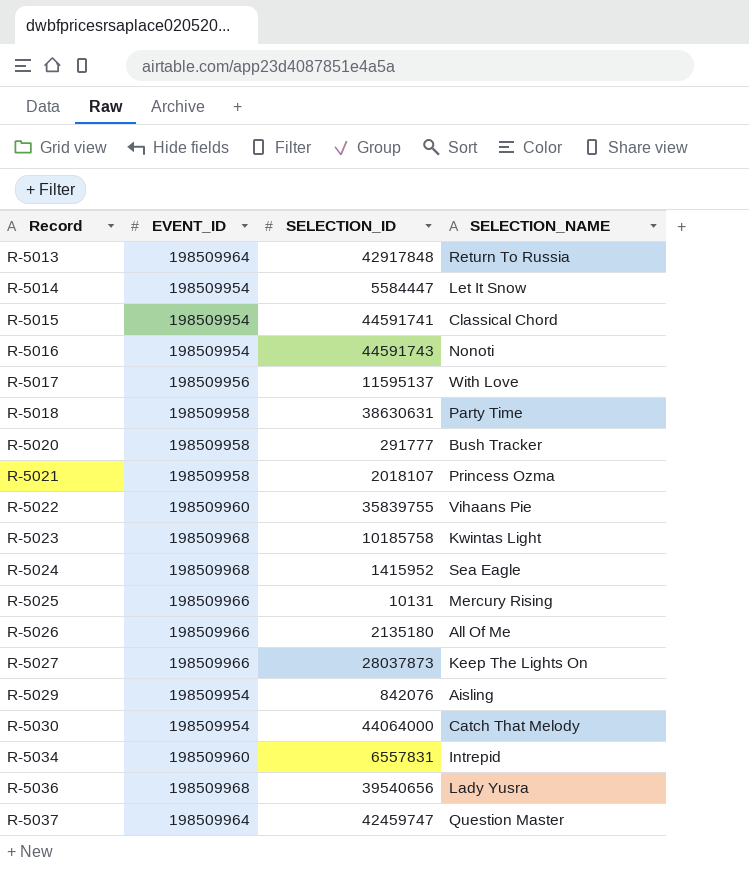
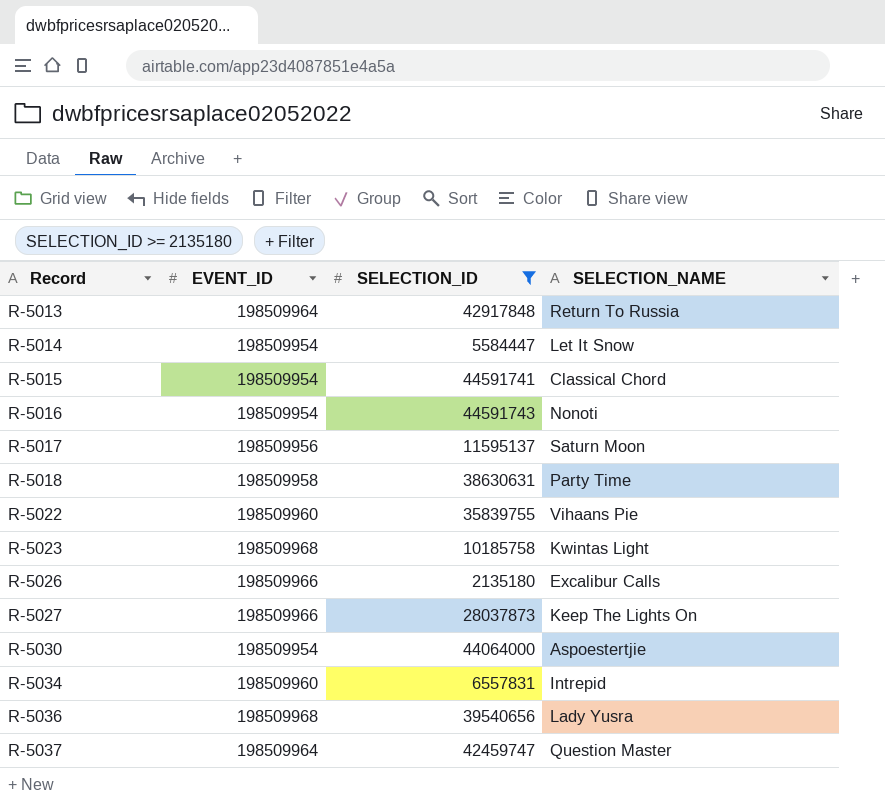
filter: none -> SELECTION_ID >= 2135180
R-5017 | SELECTION_NAME: With Love -> Saturn Moon
R-5026 | SELECTION_NAME: All Of Me -> Excalibur Calls
R-5030 | SELECTION_NAME: Catch That Melody -> Aspoestertjie

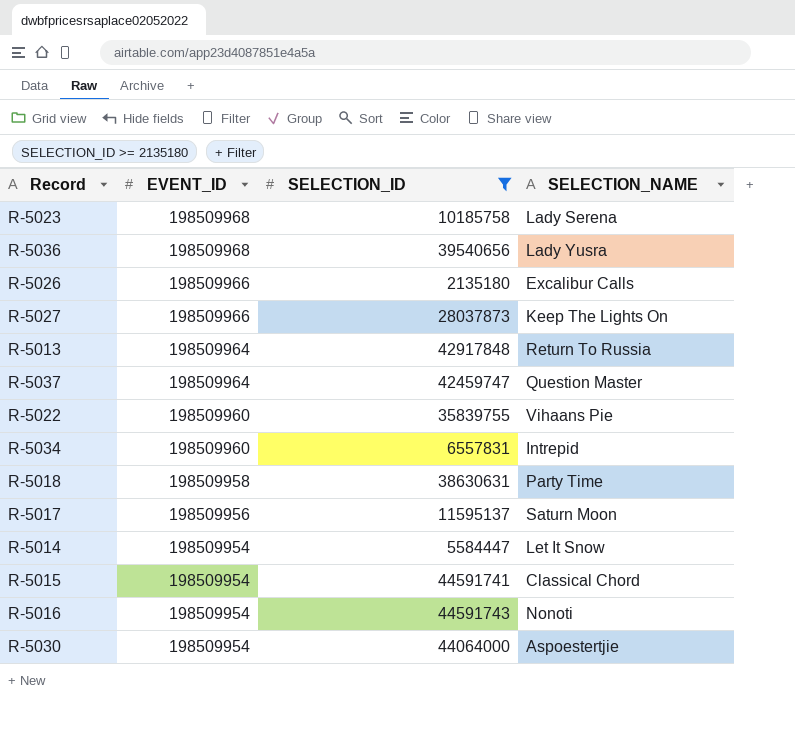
row order: Record ascending -> EVENT_ID descending
R-5023 | SELECTION_NAME: Kwintas Light -> Lady Serena

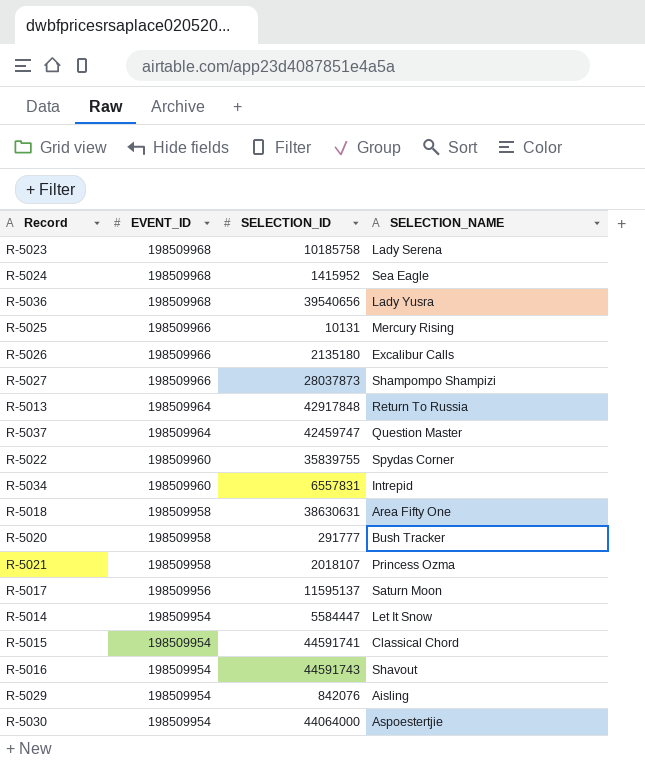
filter: SELECTION_ID >= 2135180 -> none
R-5027 | SELECTION_NAME: Keep The Lights On -> Shampompo Shampizi
R-5022 | SELECTION_NAME: Vihaans Pie -> Spydas Corner
R-5018 | SELECTION_NAME: Party Time -> Area Fifty One
R-5016 | SELECTION_NAME: Nonoti -> Shavout

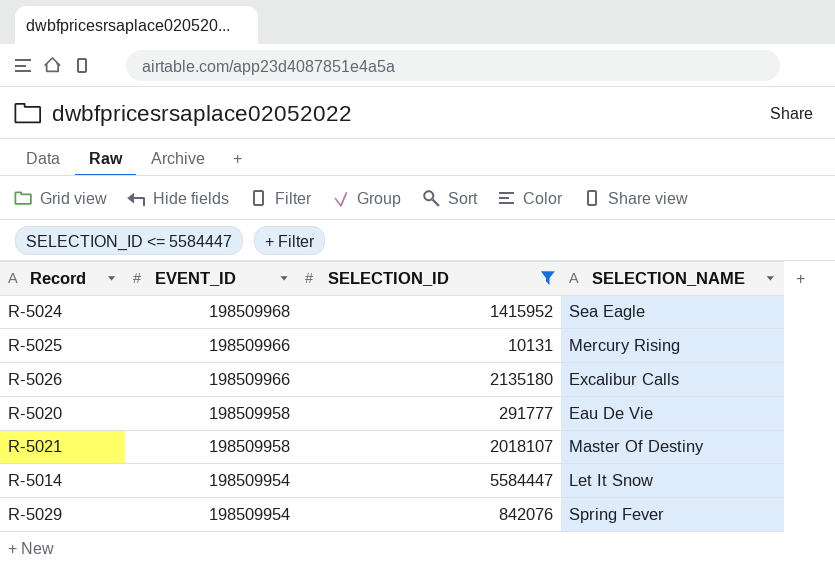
filter: none -> SELECTION_ID <= 5584447
R-5020 | SELECTION_NAME: Bush Tracker -> Eau De Vie
R-5021 | SELECTION_NAME: Princess Ozma -> Master Of Destiny
R-5029 | SELECTION_NAME: Aisling -> Spring Fever

